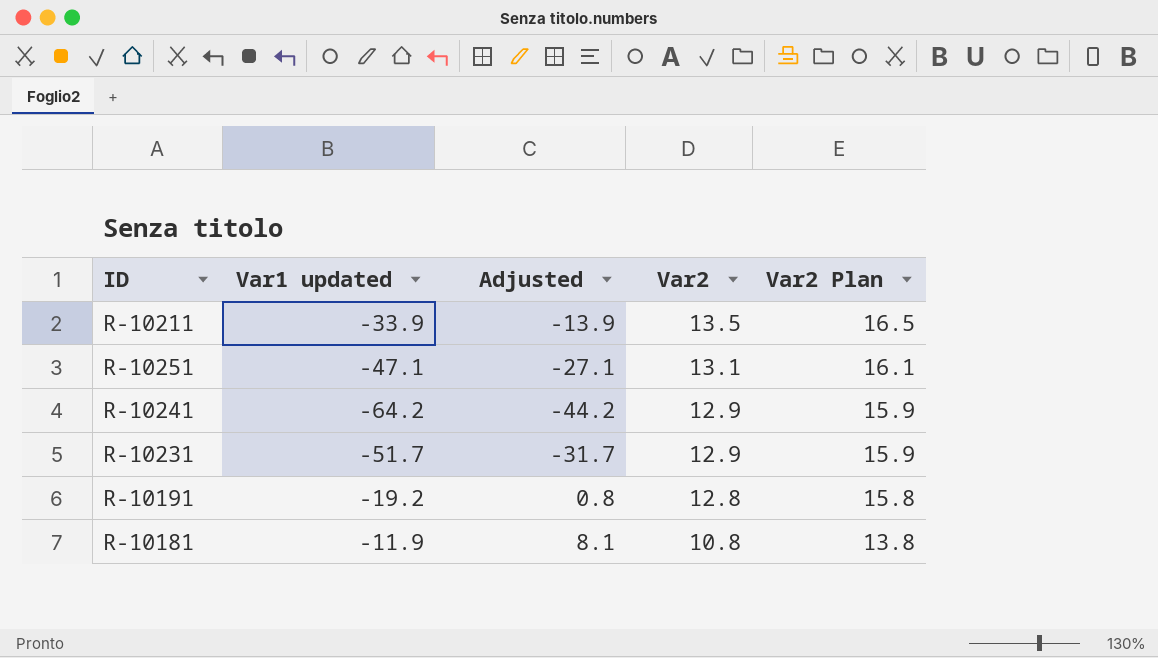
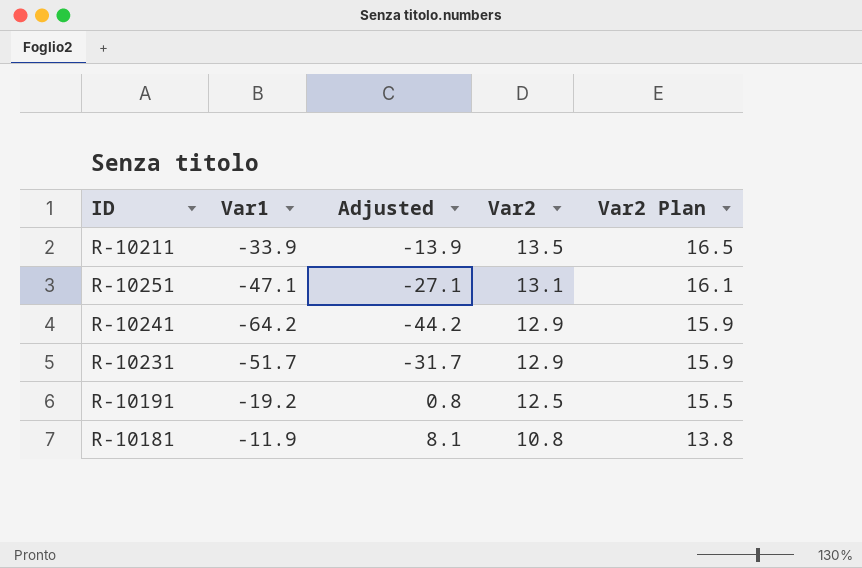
column name: Var1 updated -> Var1
R-10191 | Var2: 12.8 -> 12.5
R-10191 | Var2 Plan: 15.8 -> 15.5

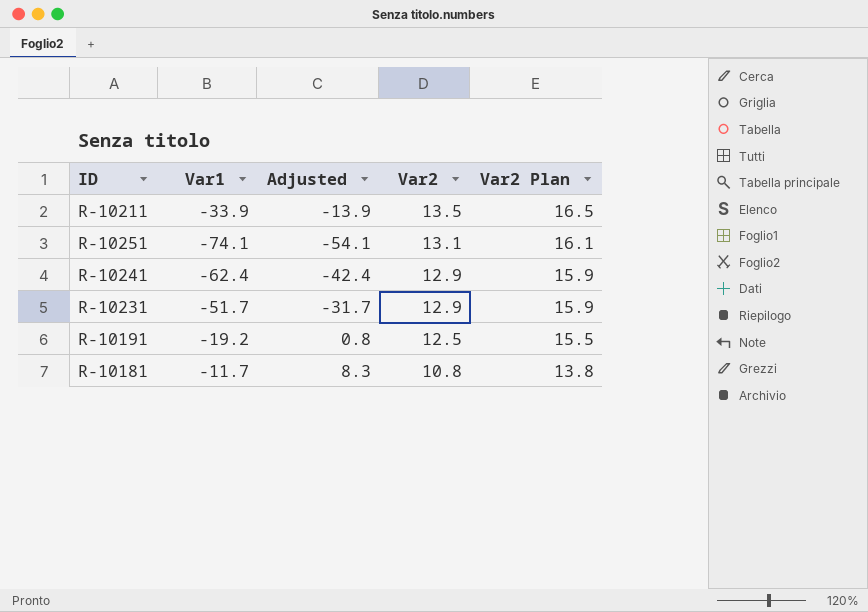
R-10251 | Var1: -47.1 -> -74.1
R-10251 | Adjusted: -27.1 -> -54.1
R-10241 | Var1: -64.2 -> -62.4
R-10241 | Adjusted: -44.2 -> -42.4
R-10181 | Var1: -11.9 -> -11.7
R-10181 | Adjusted: 8.1 -> 8.3

